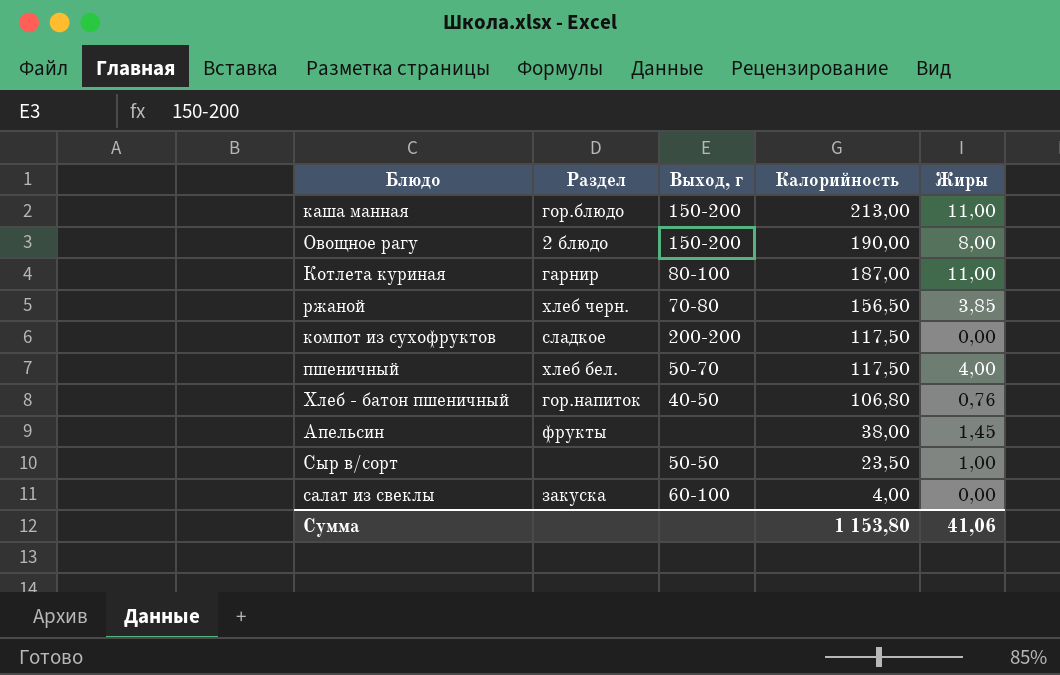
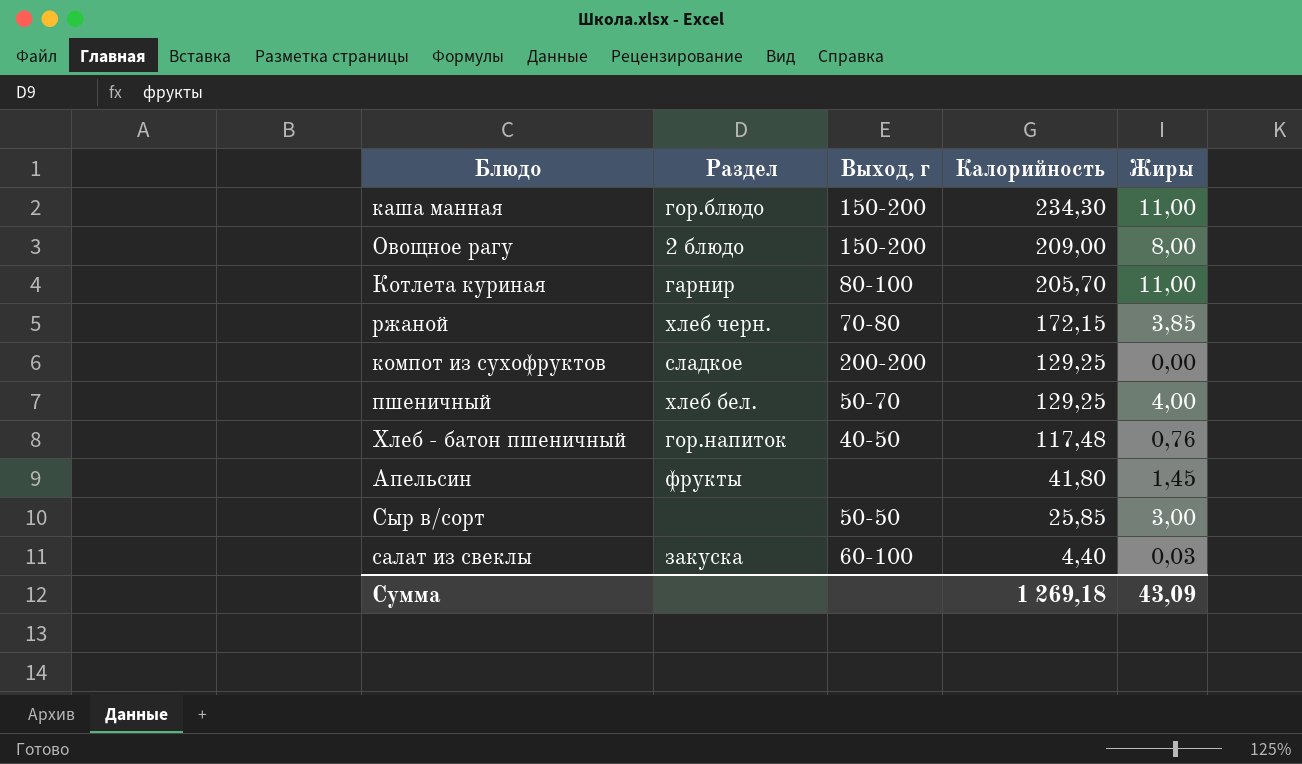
каша манная | Калорийность: 213,00 -> 234,30
Овощное рагу | Калорийность: 190,00 -> 209,00
Котлета куриная | Калорийность: 187,00 -> 205,70
ржаной | Калорийность: 156,50 -> 172,15
компот из сухофруктов | Калорийность: 117,50 -> 129,25
пшеничный | Калорийность: 117,50 -> 129,25
Хлеб - батон пшеничный | Калорийность: 106,80 -> 117,48
Апельсин | Калорийность: 38,00 -> 41,80
Сыр в/сорт | Калорийность: 23,50 -> 25,85
Сыр в/сорт | Жиры: 1,00 -> 3,00
салат из свеклы | Калорийность: 4,00 -> 4,40
салат из свеклы | Жиры: 0,00 -> 0,03
Сумма | Калорийность: 1 153,80 -> 1 269,18
Сумма | Жиры: 41,06 -> 43,09

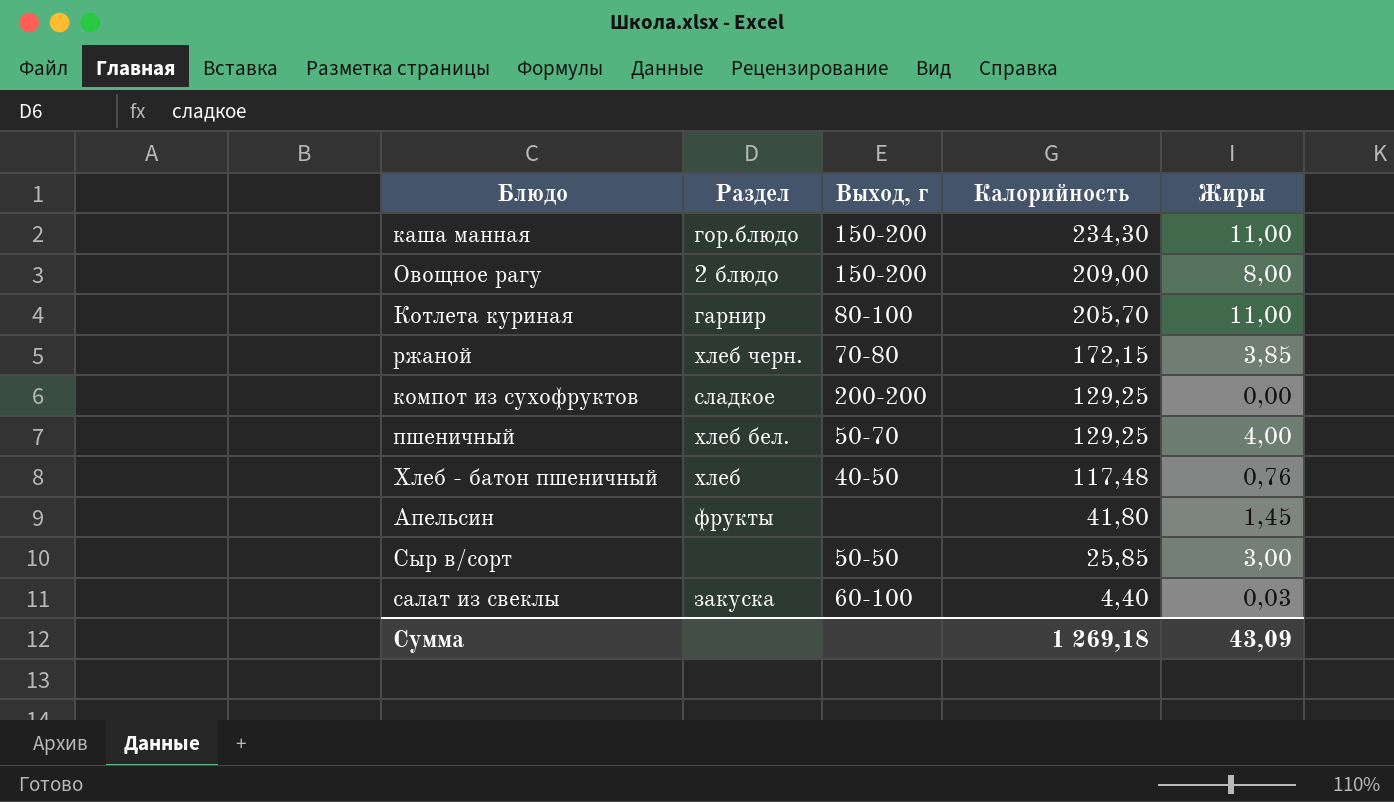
Хлеб - батон пшеничный | Раздел: гор.напиток -> хлеб

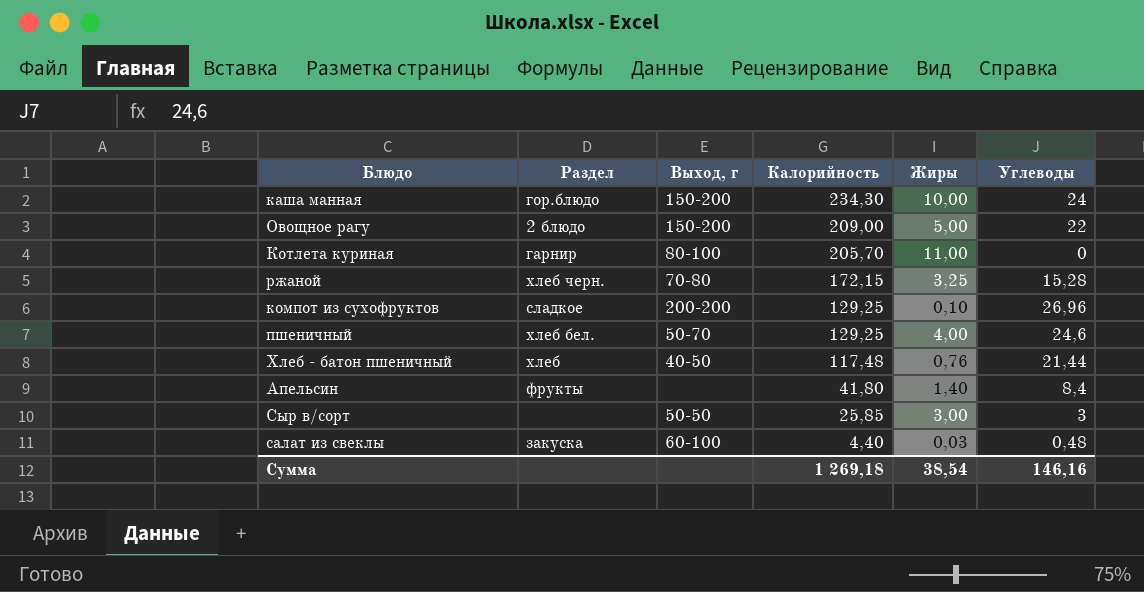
column Углеводы | position: none -> 6
каша манная | Жиры: 11,00 -> 10,00
Овощное рагу | Жиры: 8,00 -> 5,00
ржаной | Жиры: 3,85 -> 3,25
компот из сухофруктов | Жиры: 0,00 -> 0,10
Апельсин | Жиры: 1,45 -> 1,40
Сумма | Жиры: 43,09 -> 38,54

